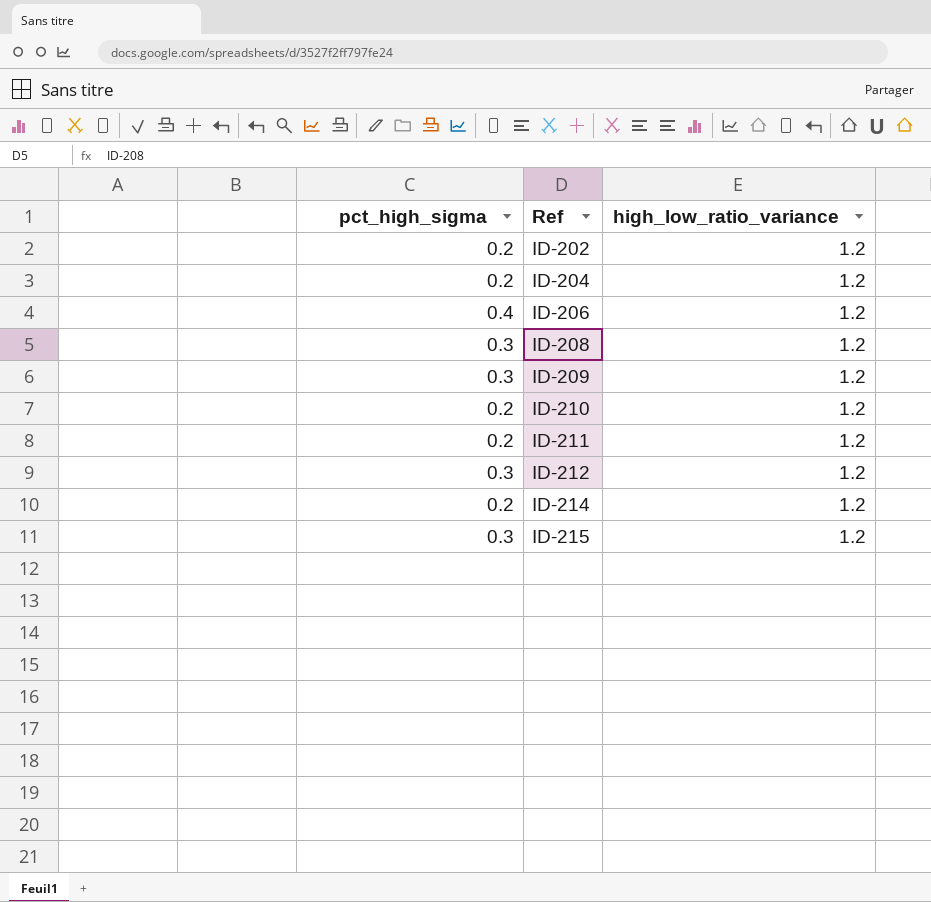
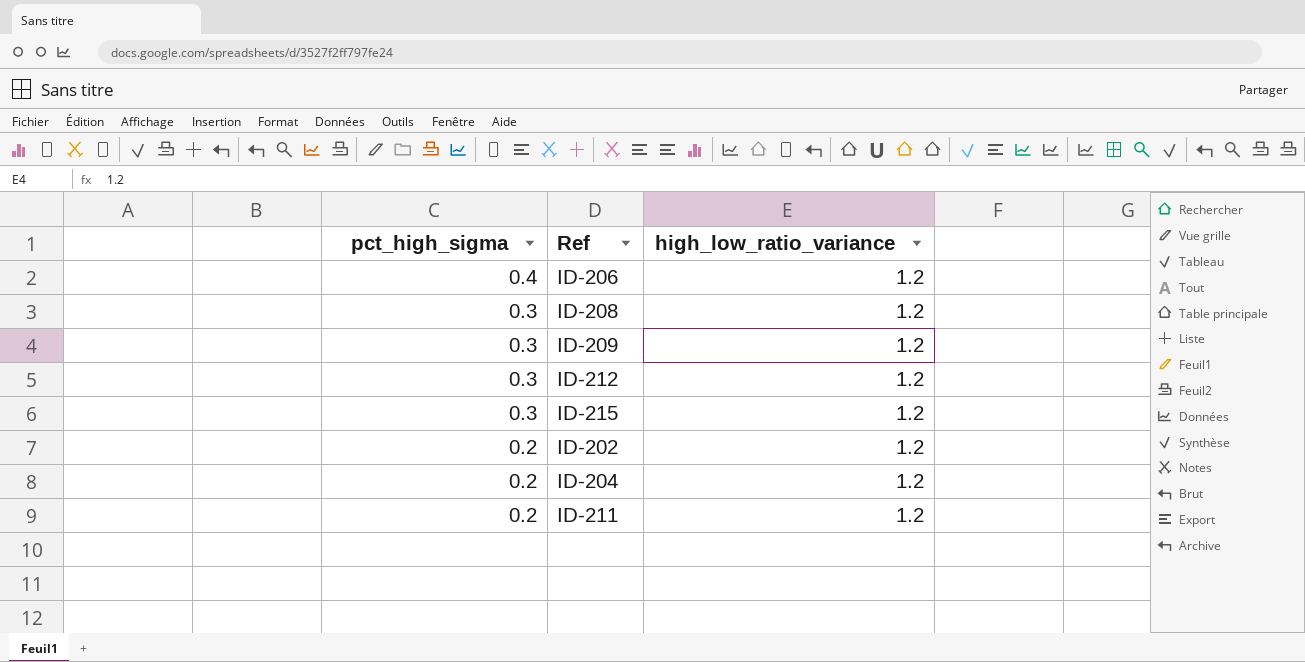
row order: Ref ascending -> pct_high_sigma descending
row ID-210: 0.2 | 1.2 -> none
row ID-214: 0.2 | 1.2 -> none

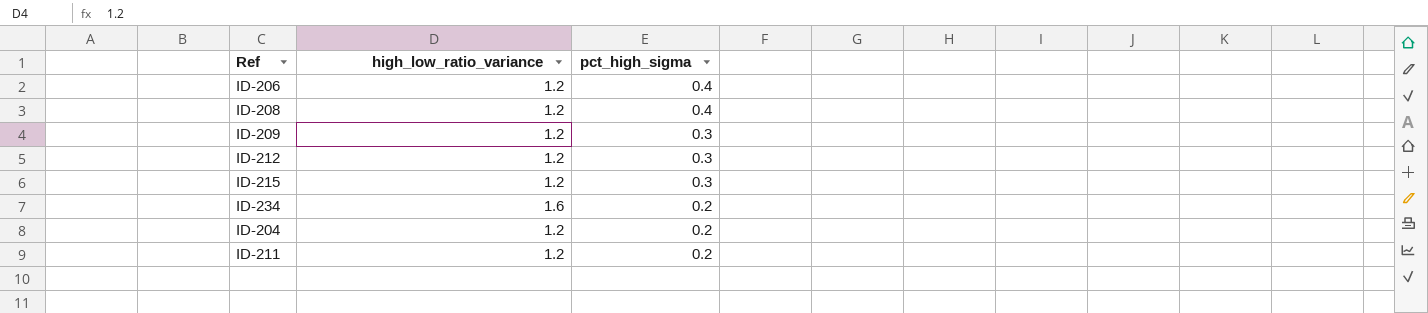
column pct_high_sigma | position: 1 -> 3
row ID-202: 0.2 | 1.2 -> none
ID-208 | pct_high_sigma: 0.3 -> 0.4
row ID-234: none -> 1.6 | 0.2

